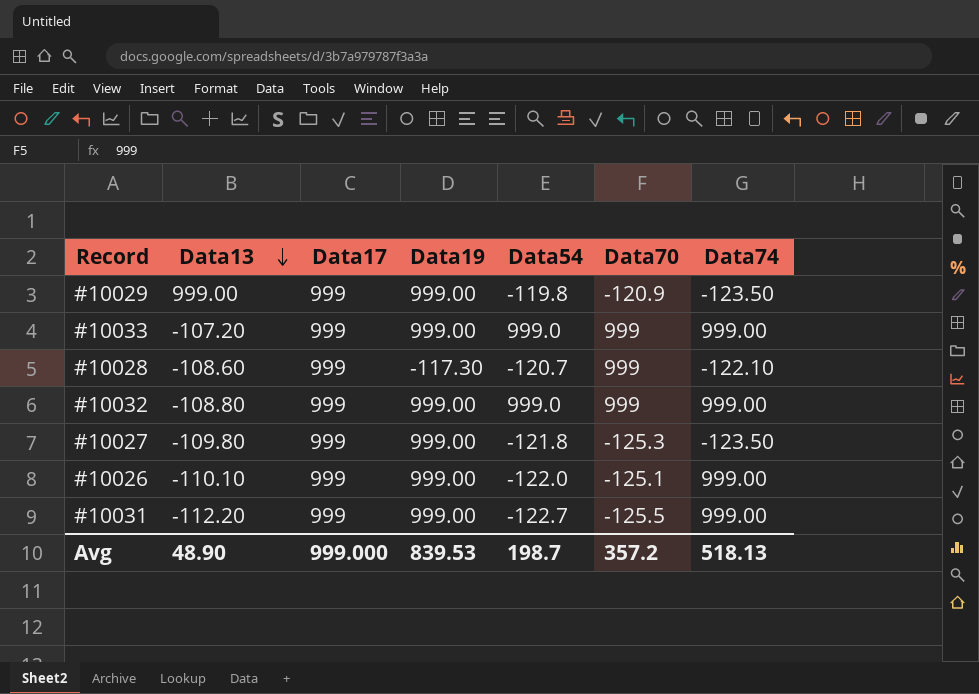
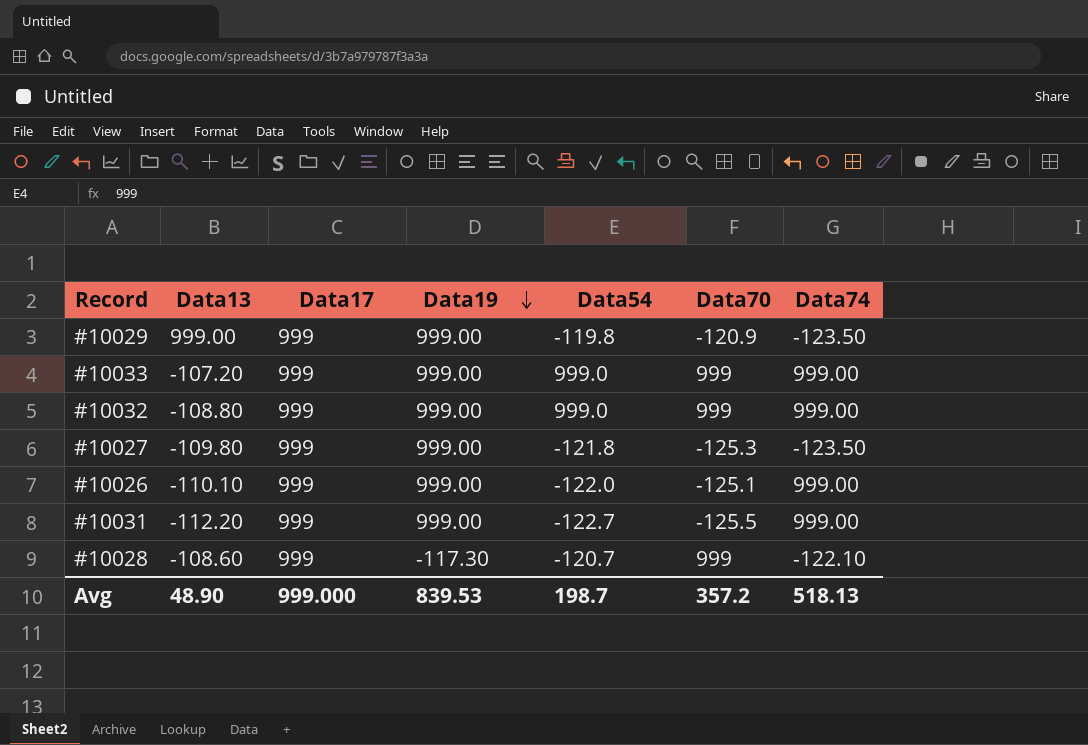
row order: Data13 descending -> Data19 descending

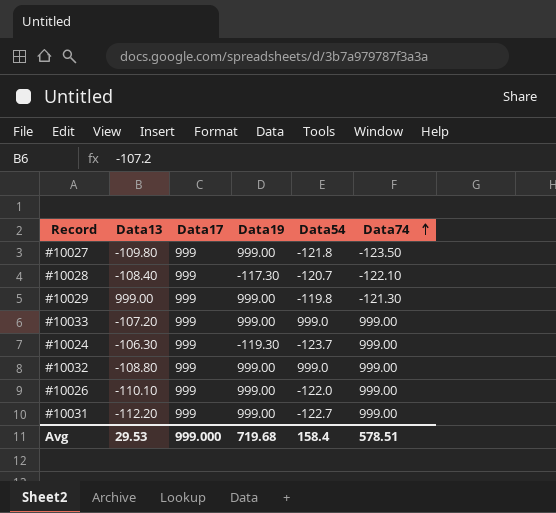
row order: Data19 descending -> Data74 ascending
column Data70 | position: 6 -> none
#10028 | Data13: -108.60 -> -108.40
#10029 | Data74: -123.50 -> -121.30
row #10024: none -> -106.30 | 999 | -119.30 | -123.7 | 999.00
Avg | Data13: 48.90 -> 29.53
Avg | Data19: 839.53 -> 719.68
Avg | Data54: 198.7 -> 158.4
Avg | Data74: 518.13 -> 578.51

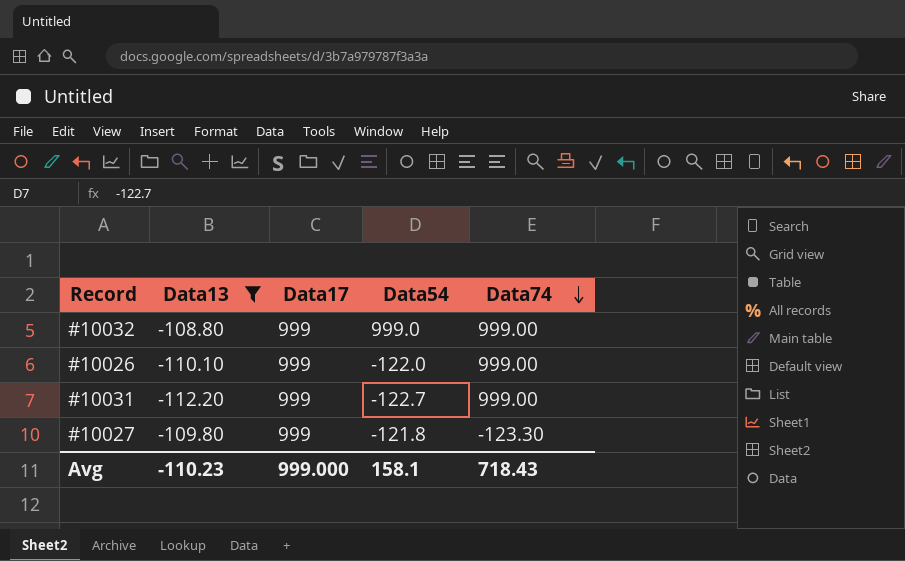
filter: none -> Data13 <= -108.80
row order: Data74 ascending -> Data74 descending
column Data19 | position: 4 -> none
#10027 | Data74: -123.50 -> -123.30
Avg | Data13: 29.53 -> -110.23
Avg | Data54: 158.4 -> 158.1
Avg | Data74: 578.51 -> 718.43

